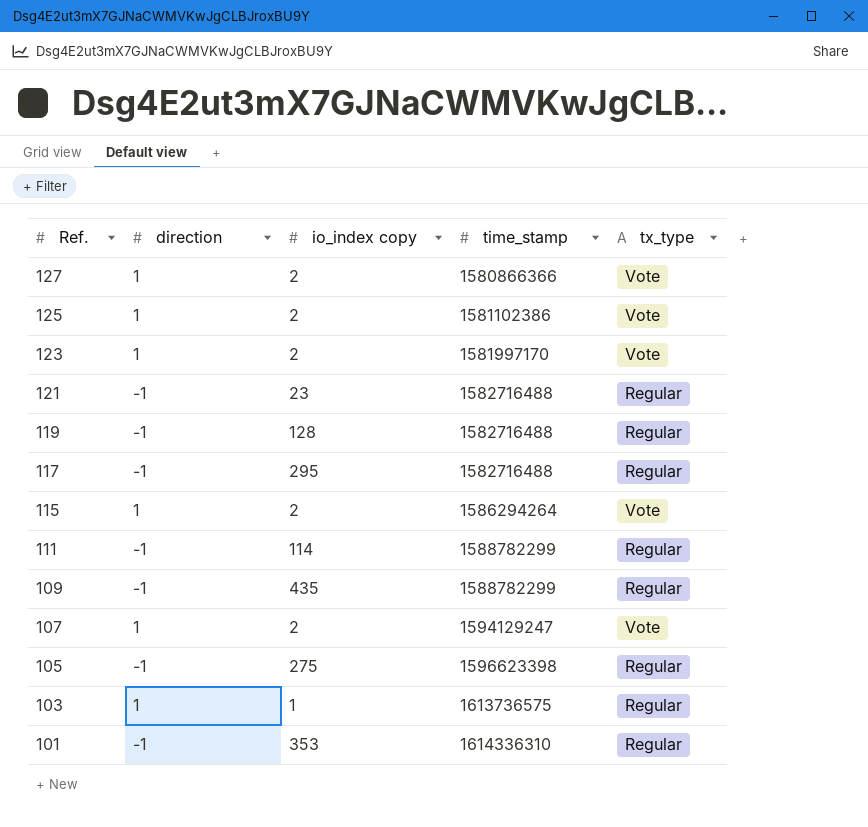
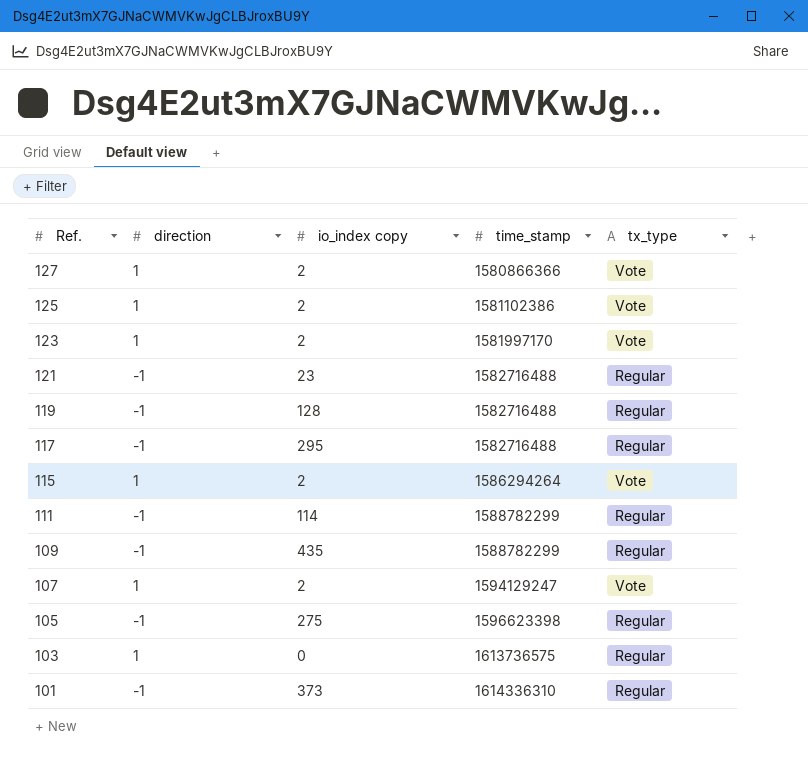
103 | io_index copy: 1 -> 0
101 | io_index copy: 353 -> 373

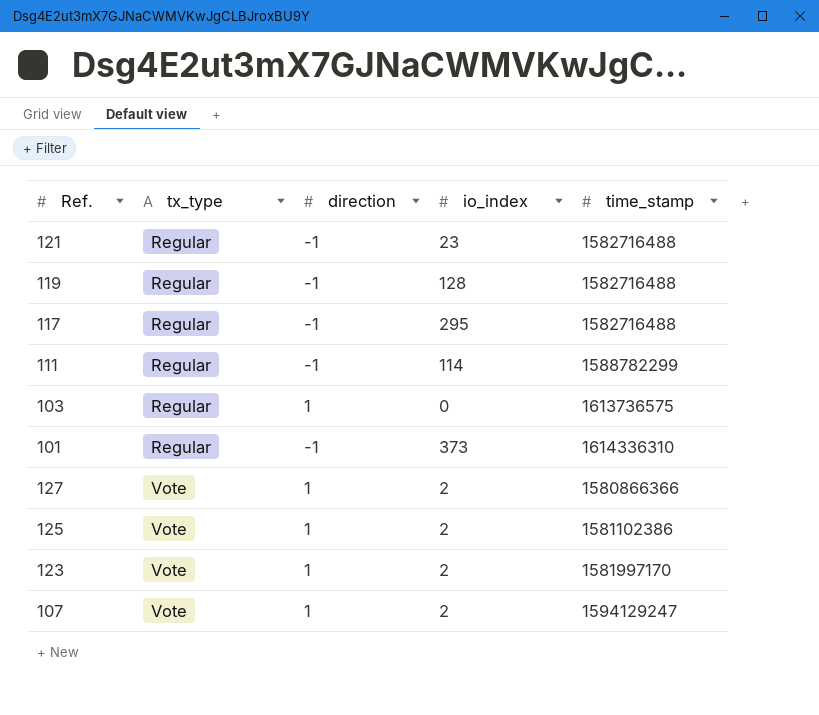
row order: Ref. descending -> tx_type ascending
column tx_type | position: 5 -> 2
column name: io_index copy -> io_index
row 115: 1 | 2 | 1586294264 | Vote -> none
row 109: -1 | 435 | 1588782299 | Regular -> none
row 105: -1 | 275 | 1596623398 | Regular -> none

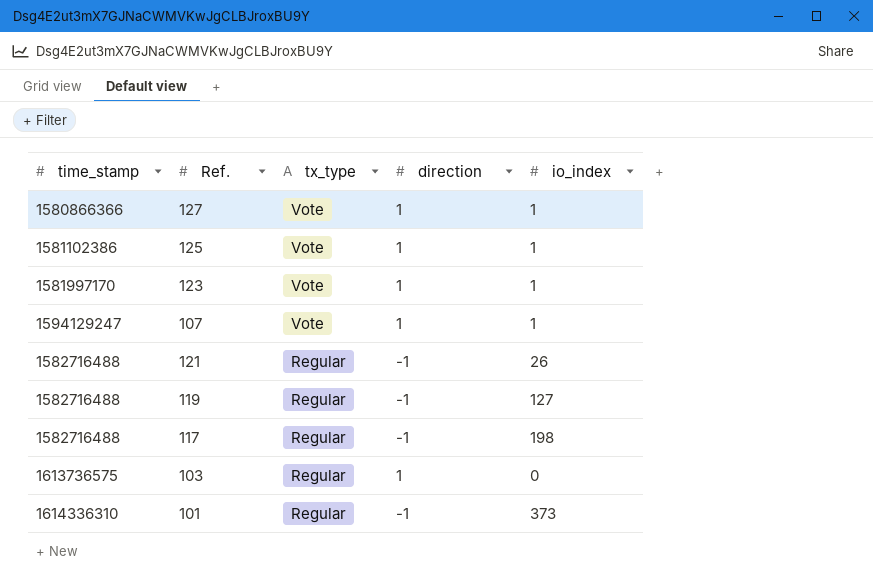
row order: tx_type ascending -> tx_type descending
column time_stamp | position: 5 -> 1
row 111: Regular | -1 | 114 | 1588782299 -> none
127 | io_index: 2 -> 1
125 | io_index: 2 -> 1
123 | io_index: 2 -> 1
107 | io_index: 2 -> 1
121 | io_index: 23 -> 26
119 | io_index: 128 -> 127
117 | io_index: 295 -> 198

